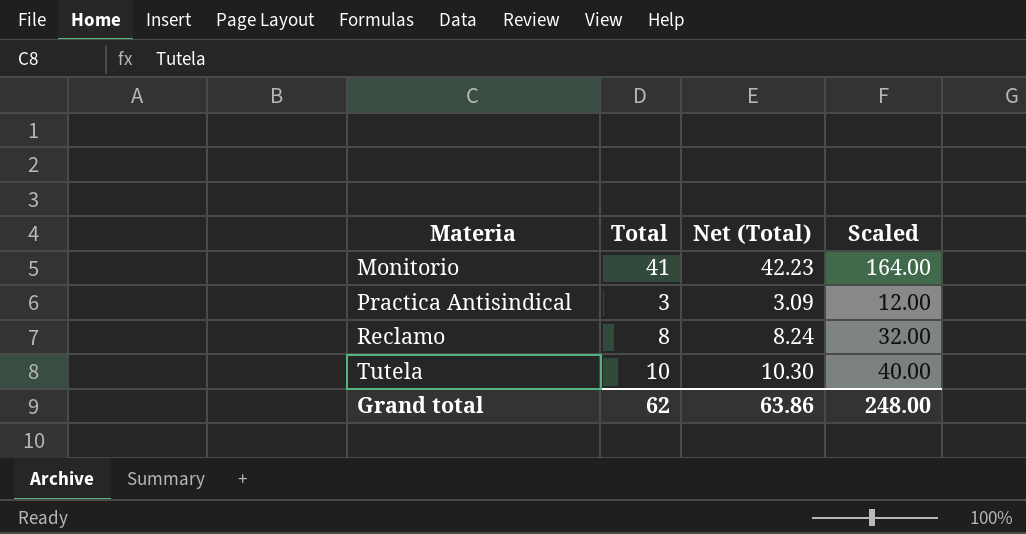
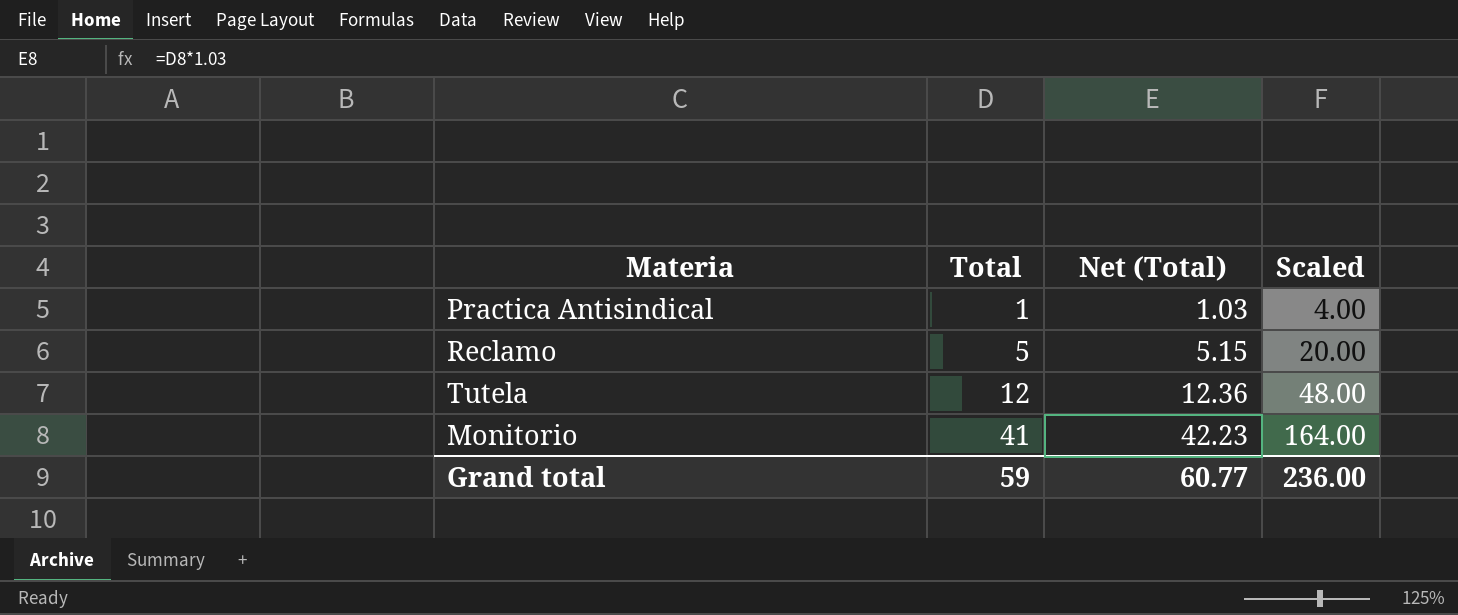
row order: Materia ascending -> Total ascending
Practica Antisindical | Total: 3 -> 1
Practica Antisindical | Net (Total): 3.09 -> 1.03
Practica Antisindical | Scaled: 12.00 -> 4.00
Reclamo | Total: 8 -> 5
Reclamo | Net (Total): 8.24 -> 5.15
Reclamo | Scaled: 32.00 -> 20.00
Tutela | Total: 10 -> 12
Tutela | Net (Total): 10.30 -> 12.36
Tutela | Scaled: 40.00 -> 48.00
Grand total | Total: 62 -> 59
Grand total | Net (Total): 63.86 -> 60.77
Grand total | Scaled: 248.00 -> 236.00

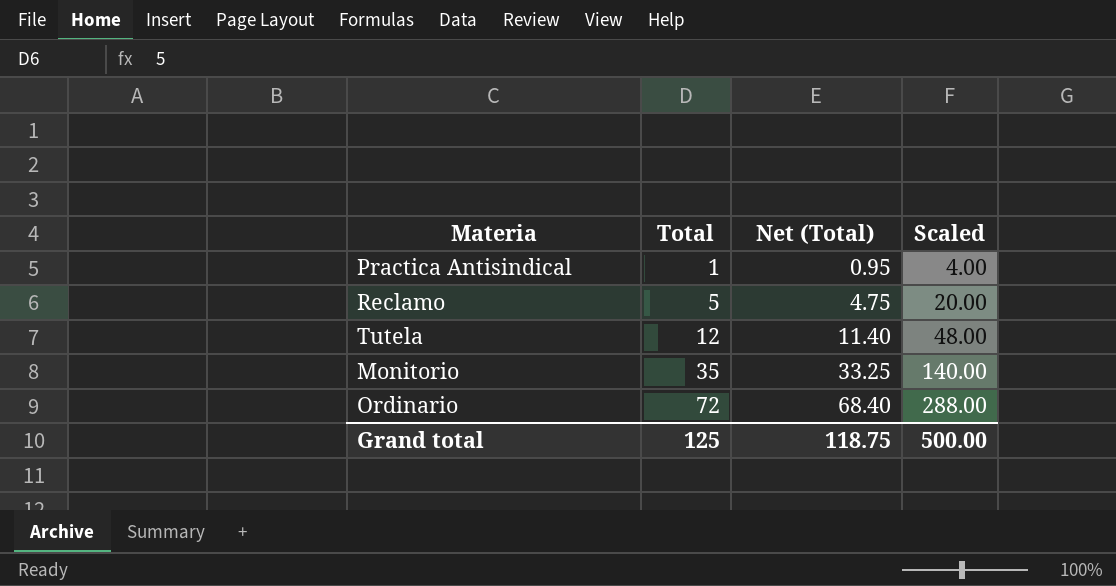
column Net (Total) | formula: [Total] * 1.03 -> [Total] * 0.95
Monitorio | Total: 41 -> 35
Monitorio | Scaled: 164.00 -> 140.00
row Ordinario: none -> 72 | 68.40 | 288.00
Grand total | Total: 59 -> 125
Grand total | Net (Total): 60.77 -> 118.75
Grand total | Scaled: 236.00 -> 500.00

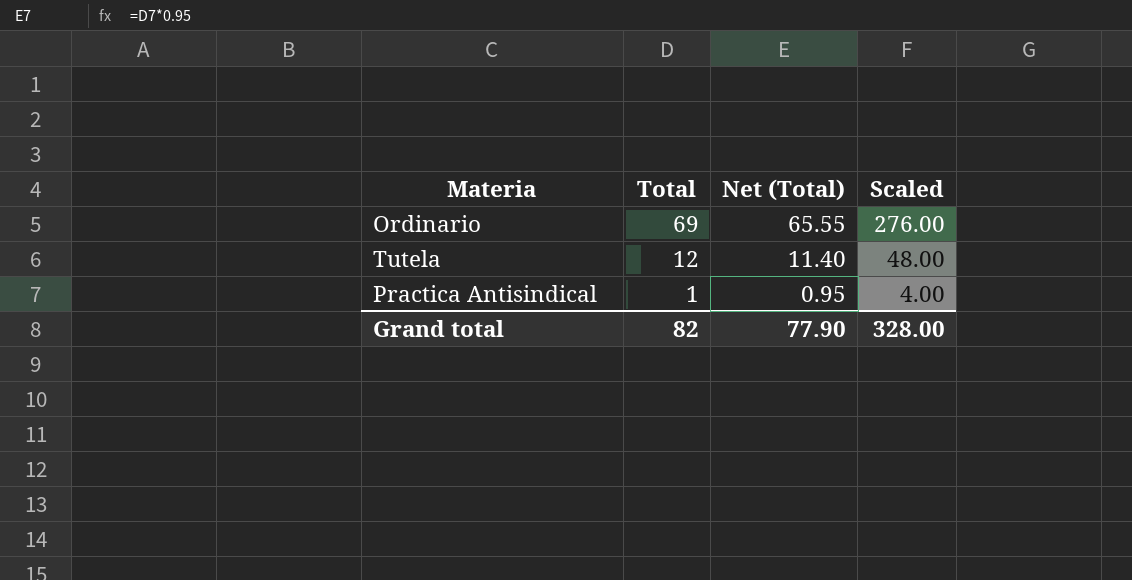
row order: Total ascending -> Total descending
row Reclamo: 5 | 4.75 | 20.00 -> none
row Monitorio: 35 | 33.25 | 140.00 -> none
Ordinario | Total: 72 -> 69
Ordinario | Net (Total): 68.40 -> 65.55
Ordinario | Scaled: 288.00 -> 276.00
Grand total | Total: 125 -> 82
Grand total | Net (Total): 118.75 -> 77.90
Grand total | Scaled: 500.00 -> 328.00

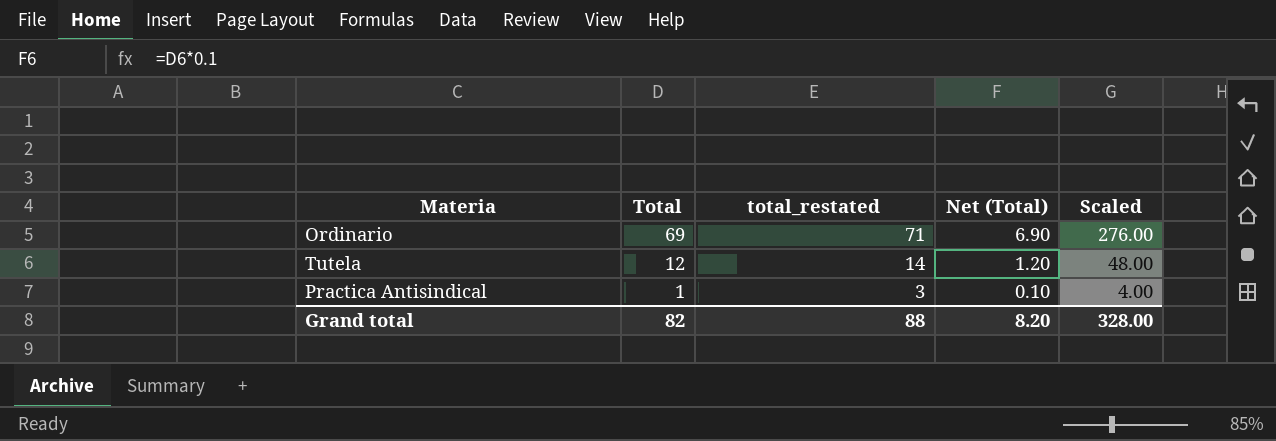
column total_restated | formula: none -> [Total] + 2
column Net (Total) | formula: [Total] * 0.95 -> [Total] * 0.1
Grand total | Net (Total): 77.90 -> 8.20

